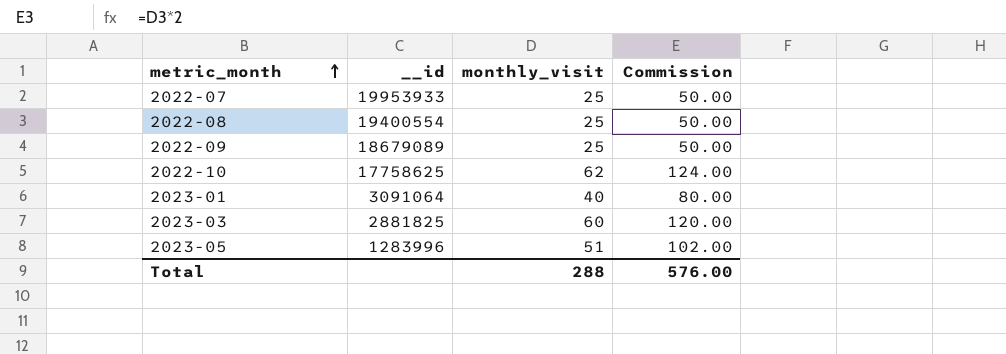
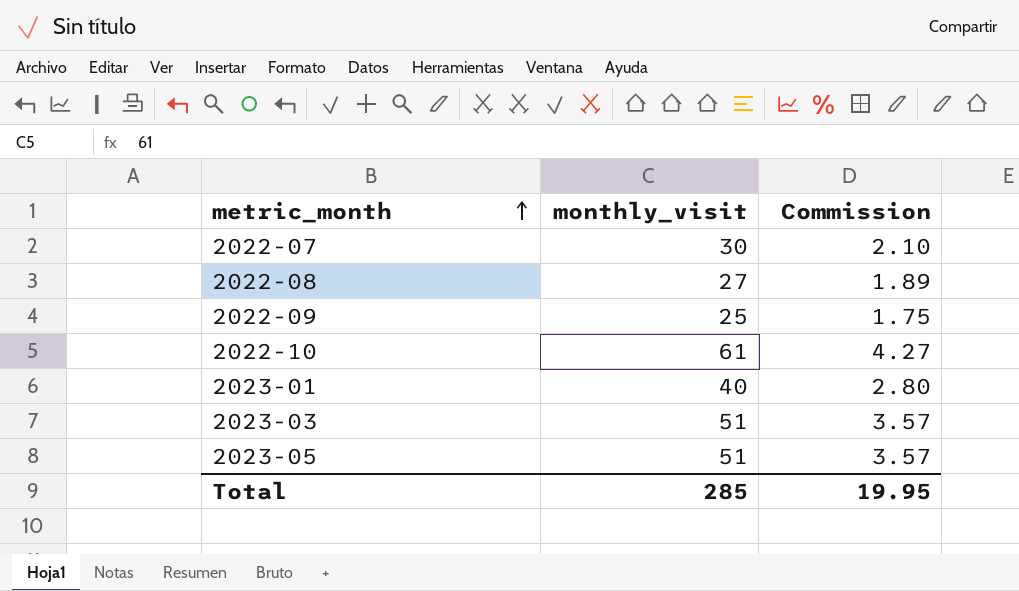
column __id | position: 2 -> none
column Commission | formula: [monthly_visit] * 2 -> [monthly_visit] * 0.07
2022-07 | monthly_visit: 25 -> 30
2022-08 | monthly_visit: 25 -> 27
2022-10 | monthly_visit: 62 -> 61
2023-03 | monthly_visit: 60 -> 51
Total | monthly_visit: 288 -> 285
Total | Commission: 576.00 -> 19.95

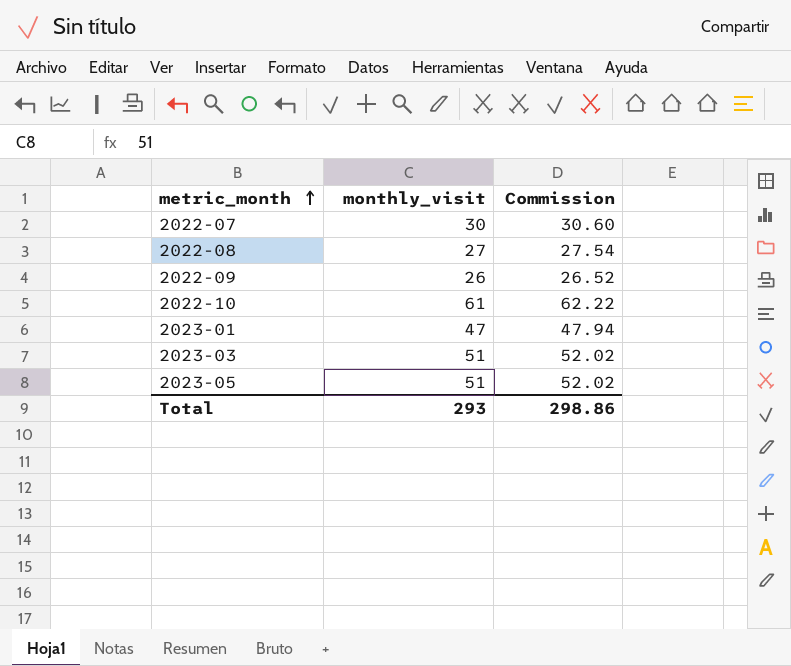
column Commission | formula: [monthly_visit] * 0.07 -> [monthly_visit] * 1.02
2022-09 | monthly_visit: 25 -> 26
2023-01 | monthly_visit: 40 -> 47
Total | monthly_visit: 285 -> 293
Total | Commission: 19.95 -> 298.86

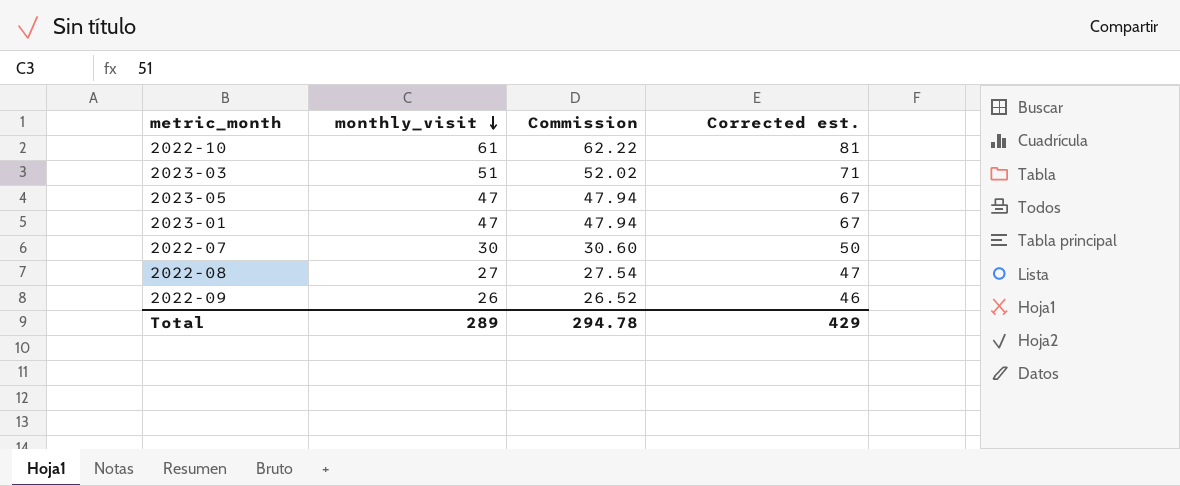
row order: metric_month ascending -> monthly_visit descending
column Corrected est. | formula: none -> [monthly_visit] + 20
2023-05 | monthly_visit: 51 -> 47
2023-05 | Commission: 52.02 -> 47.94
Total | monthly_visit: 293 -> 289
Total | Commission: 298.86 -> 294.78

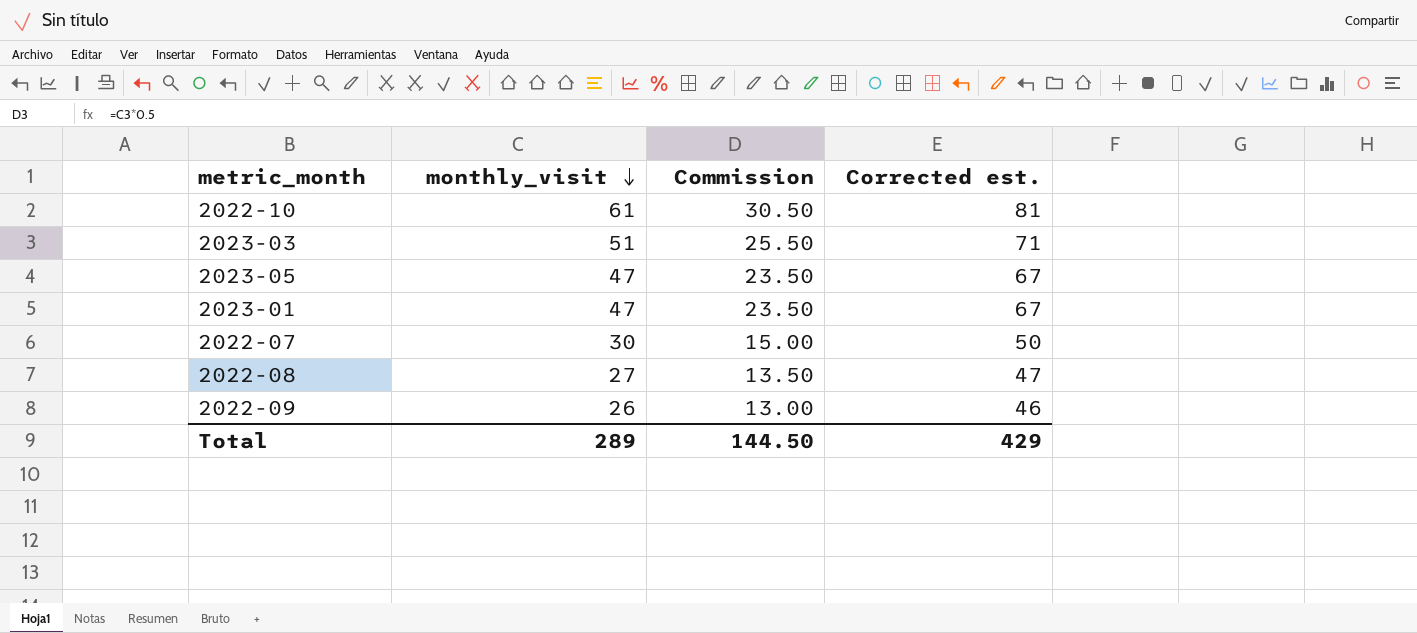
column Commission | formula: [monthly_visit] * 1.02 -> [monthly_visit] * 0.5
Total | Commission: 294.78 -> 144.50

